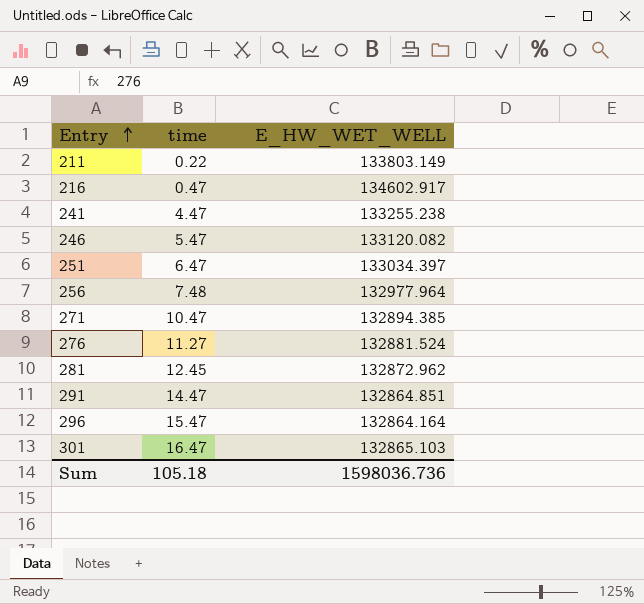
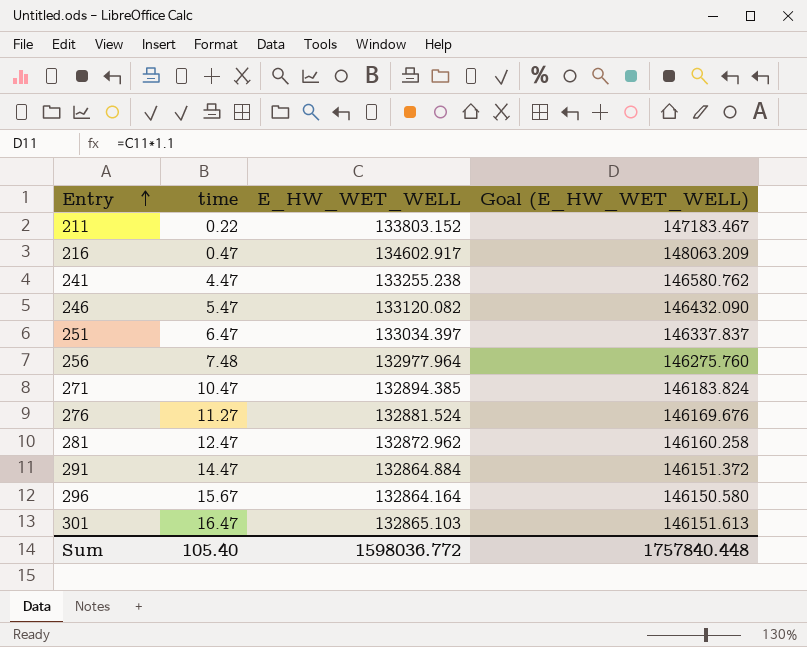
column Goal (E_HW_WET_WELL) | formula: none -> [E_HW_WET_WELL] * 1.1
211 | E_HW_WET_WELL: 133803.149 -> 133803.152
281 | time: 12.45 -> 12.47
291 | E_HW_WET_WELL: 132864.851 -> 132864.884
296 | time: 15.47 -> 15.67
Sum | time: 105.18 -> 105.40
Sum | E_HW_WET_WELL: 1598036.736 -> 1598036.772

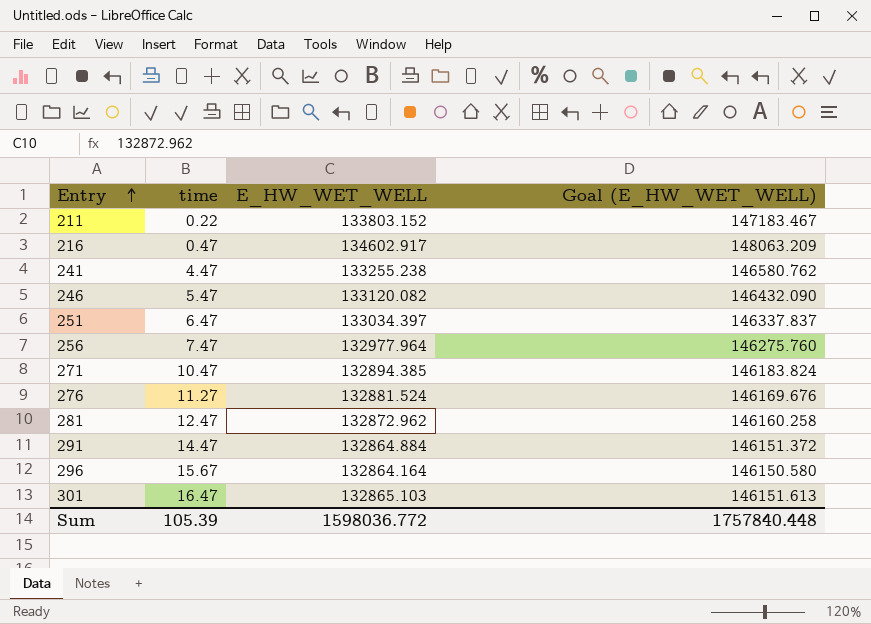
256 | time: 7.48 -> 7.47
Sum | time: 105.40 -> 105.39

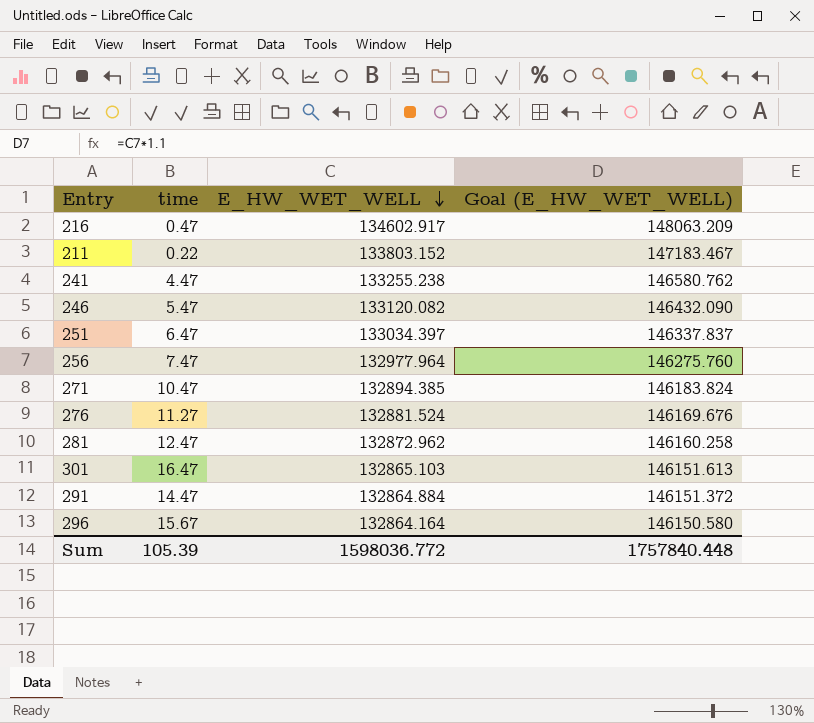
row order: Entry ascending -> E_HW_WET_WELL descending

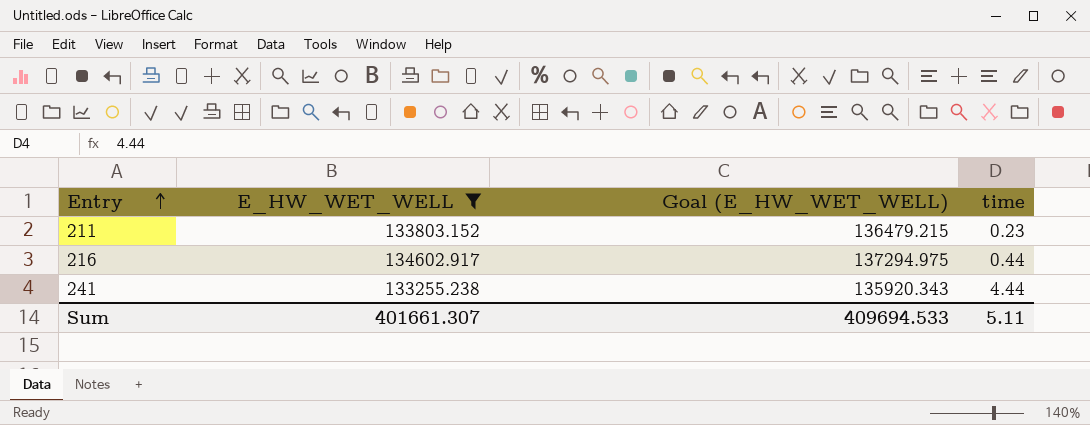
filter: none -> E_HW_WET_WELL >= 133255.238
row order: E_HW_WET_WELL descending -> Entry ascending
column Goal (E_HW_WET_WELL) | formula: [E_HW_WET_WELL] * 1.1 -> [E_HW_WET_WELL] * 1.02
column time | position: 2 -> 4
211 | time: 0.22 -> 0.23
216 | time: 0.47 -> 0.44
241 | time: 4.47 -> 4.44
Sum | E_HW_WET_WELL: 1598036.772 -> 401661.307
Sum | Goal (E_HW_WET_WELL): 1757840.448 -> 409694.533
Sum | time: 105.39 -> 5.11

